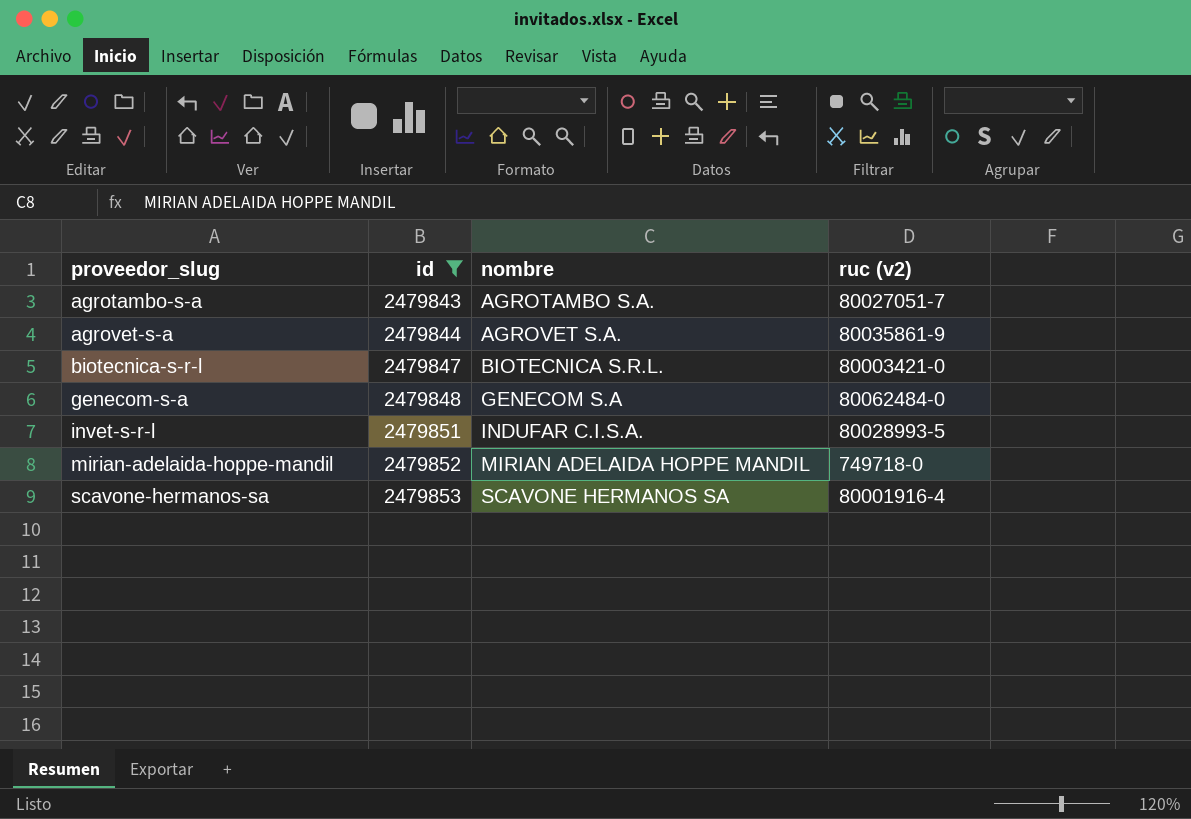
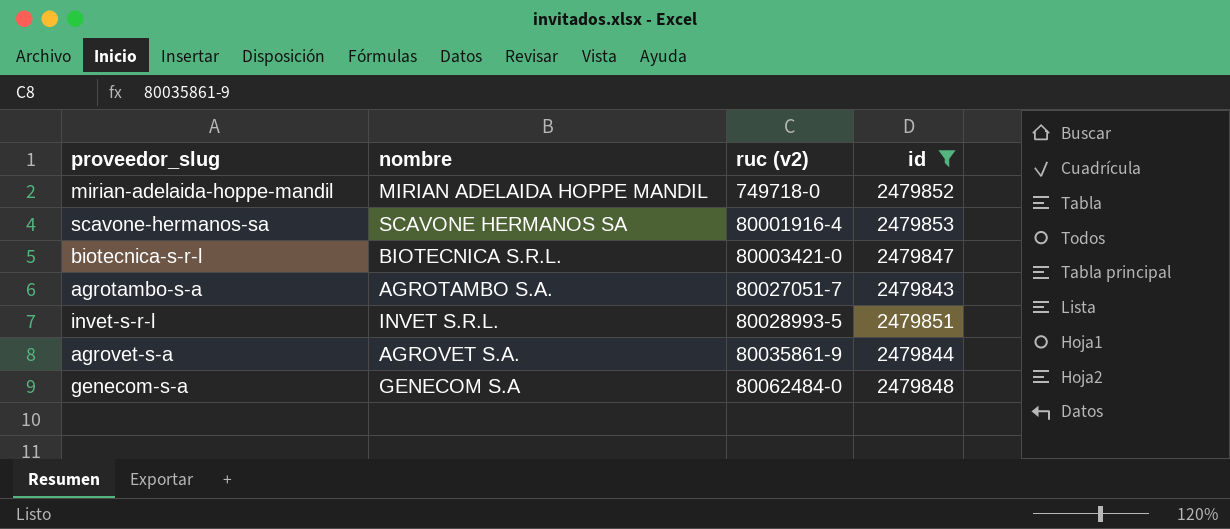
row order: proveedor_slug ascending -> ruc (v2) ascending
column id | position: 2 -> 4
invet-s-r-l | nombre: INDUFAR C.I.S.A. -> INVET S.R.L.

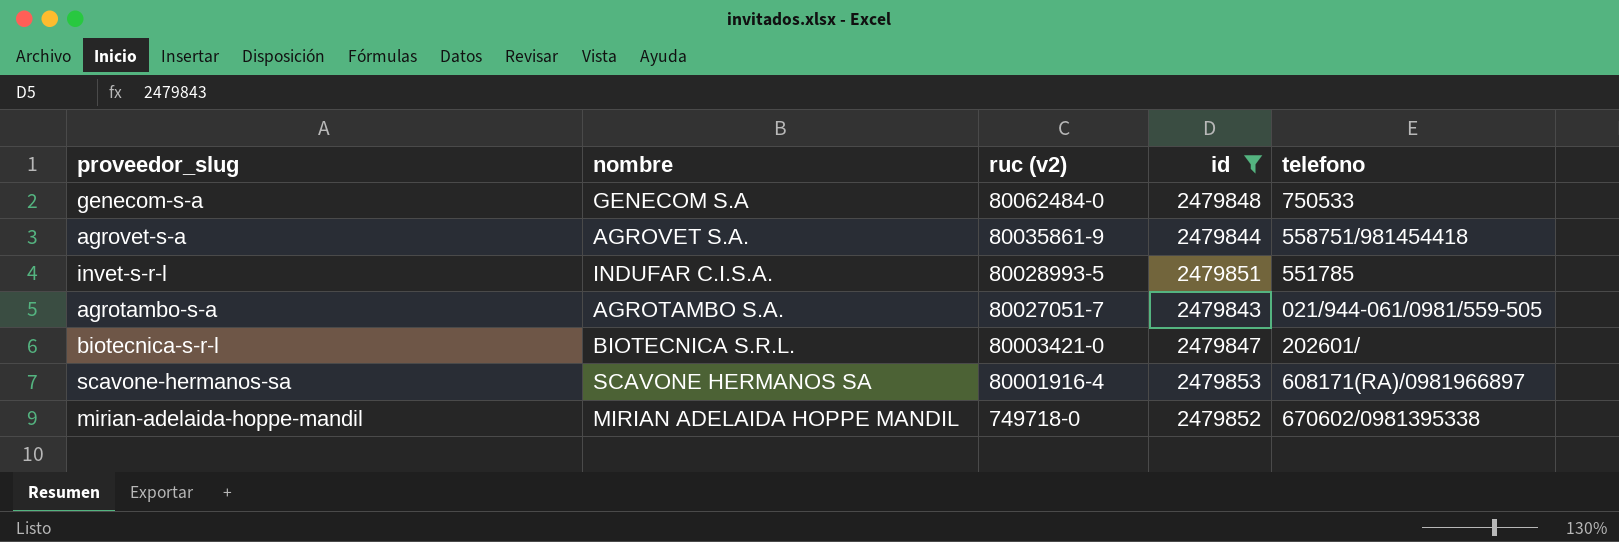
row order: ruc (v2) ascending -> ruc (v2) descending
column telefono | position: none -> 5
invet-s-r-l | nombre: INVET S.R.L. -> INDUFAR C.I.S.A.

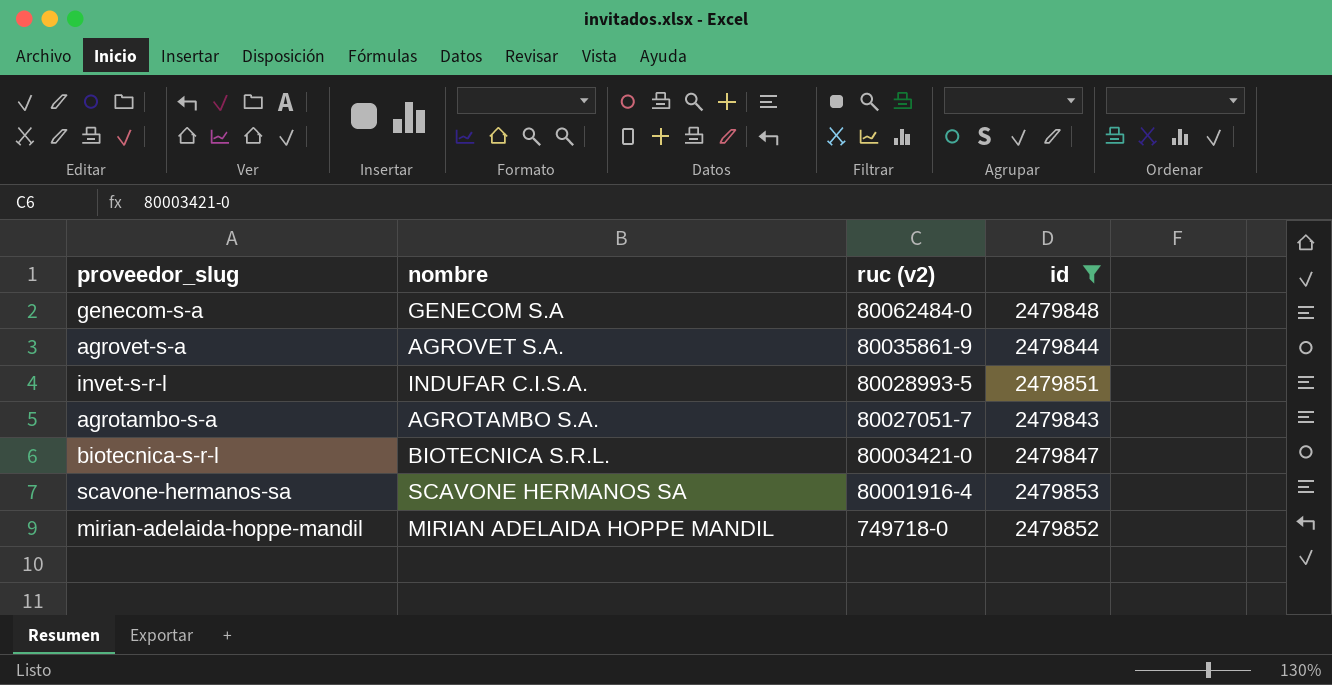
column telefono | position: 5 -> none

